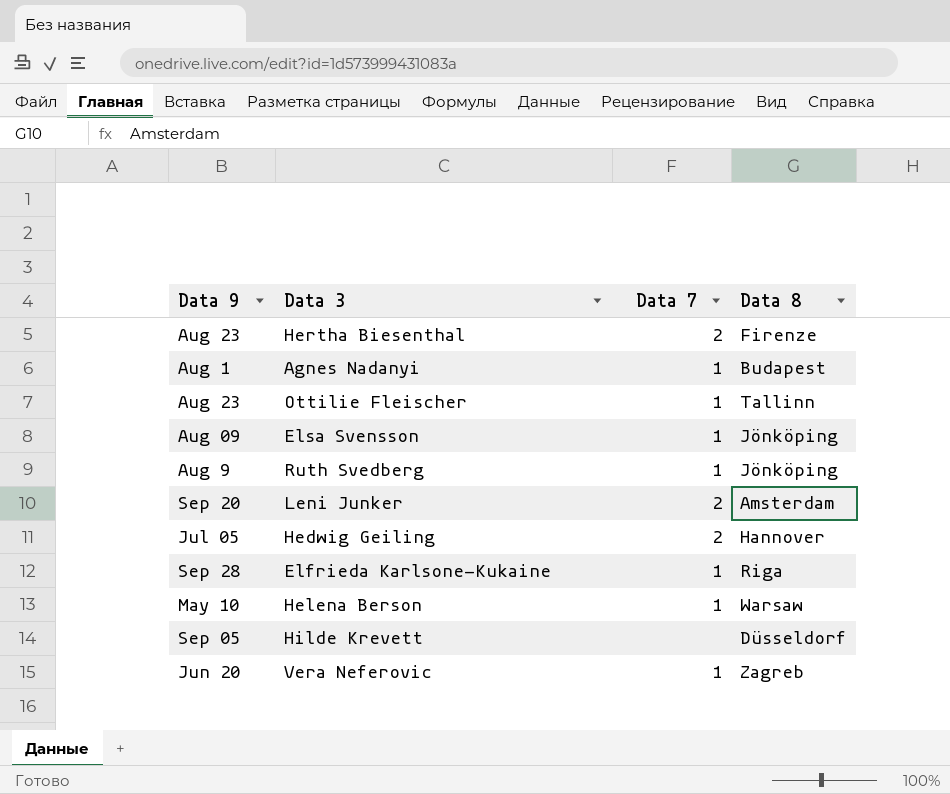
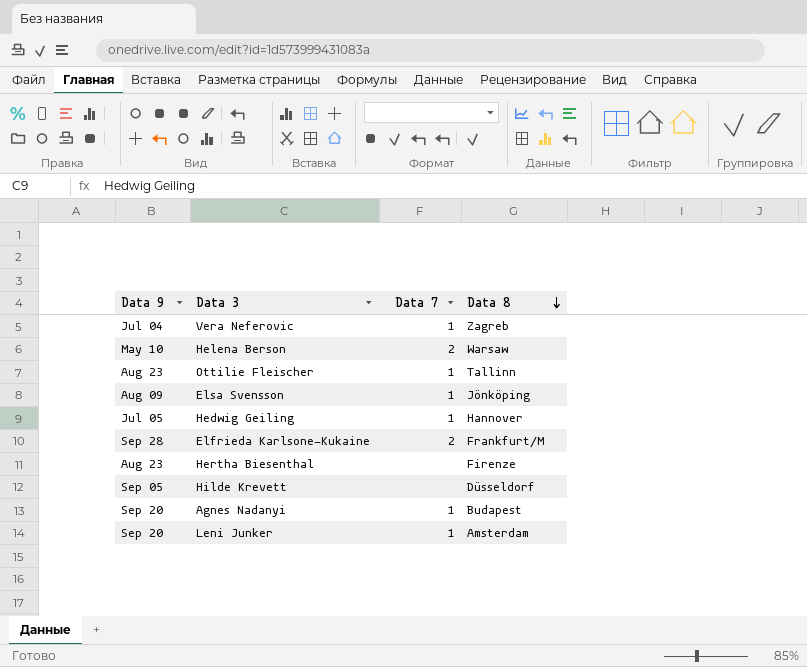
row order: none -> Data 8 descending
row Ruth Svedberg: Aug 9 | 1 | Jönköping -> none
Vera Neferovic | Data 9: Jun 20 -> Jul 04
Helena Berson | Data 7: 1 -> 2
Hedwig Geiling | Data 7: 2 -> 1
Elfrieda Karlsone-Kukaine | Data 7: 1 -> 2
Elfrieda Karlsone-Kukaine | Data 8: Riga -> Frankfurt/M
Hertha Biesenthal | Data 7: 2 -> none
Agnes Nadanyi | Data 9: Aug 1 -> Sep 20
Leni Junker | Data 7: 2 -> 1

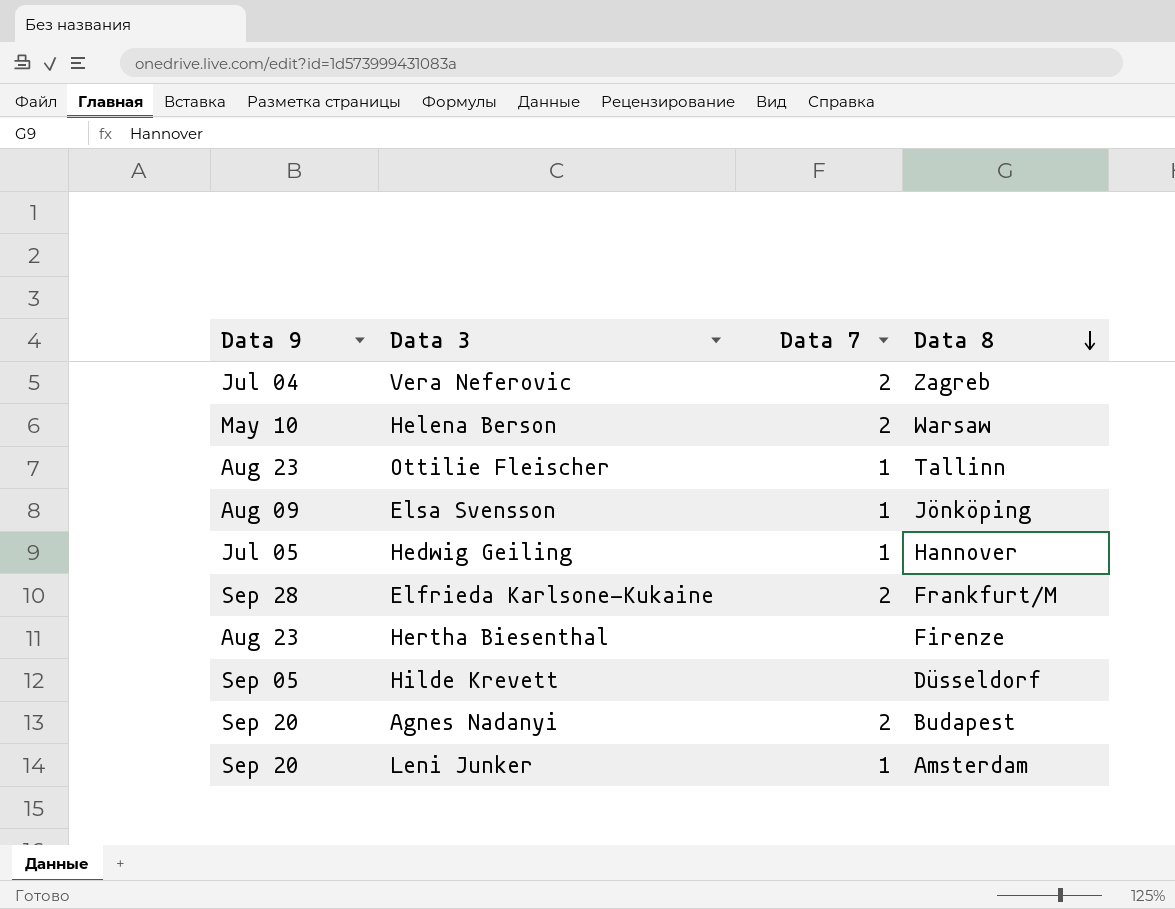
Vera Neferovic | Data 7: 1 -> 2
Agnes Nadanyi | Data 7: 1 -> 2

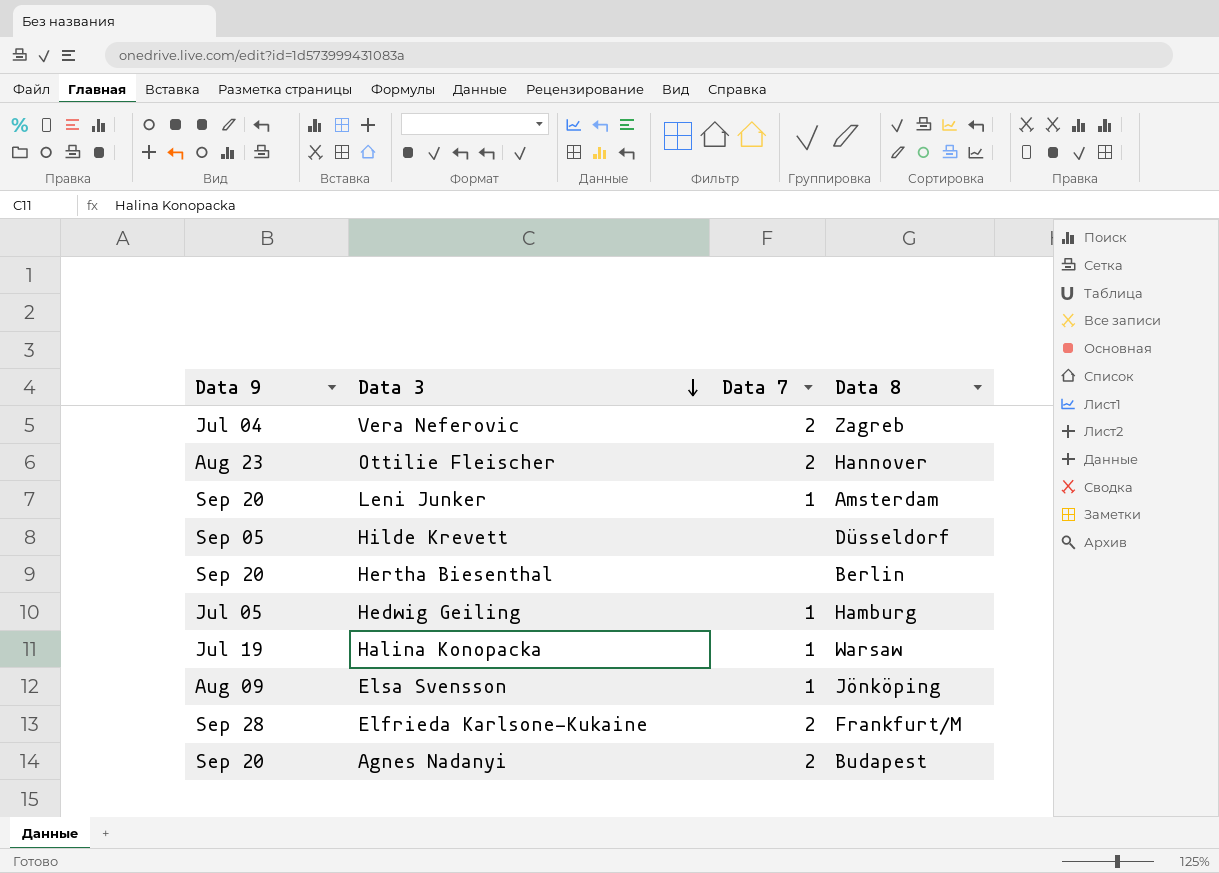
row order: Data 8 descending -> Data 3 descending
row Helena Berson: May 10 | 2 | Warsaw -> none
Ottilie Fleischer | Data 7: 1 -> 2
Ottilie Fleischer | Data 8: Tallinn -> Hannover
Hertha Biesenthal | Data 9: Aug 23 -> Sep 20
Hertha Biesenthal | Data 8: Firenze -> Berlin
Hedwig Geiling | Data 8: Hannover -> Hamburg
row Halina Konopacka: none -> Jul 19 | 1 | Warsaw

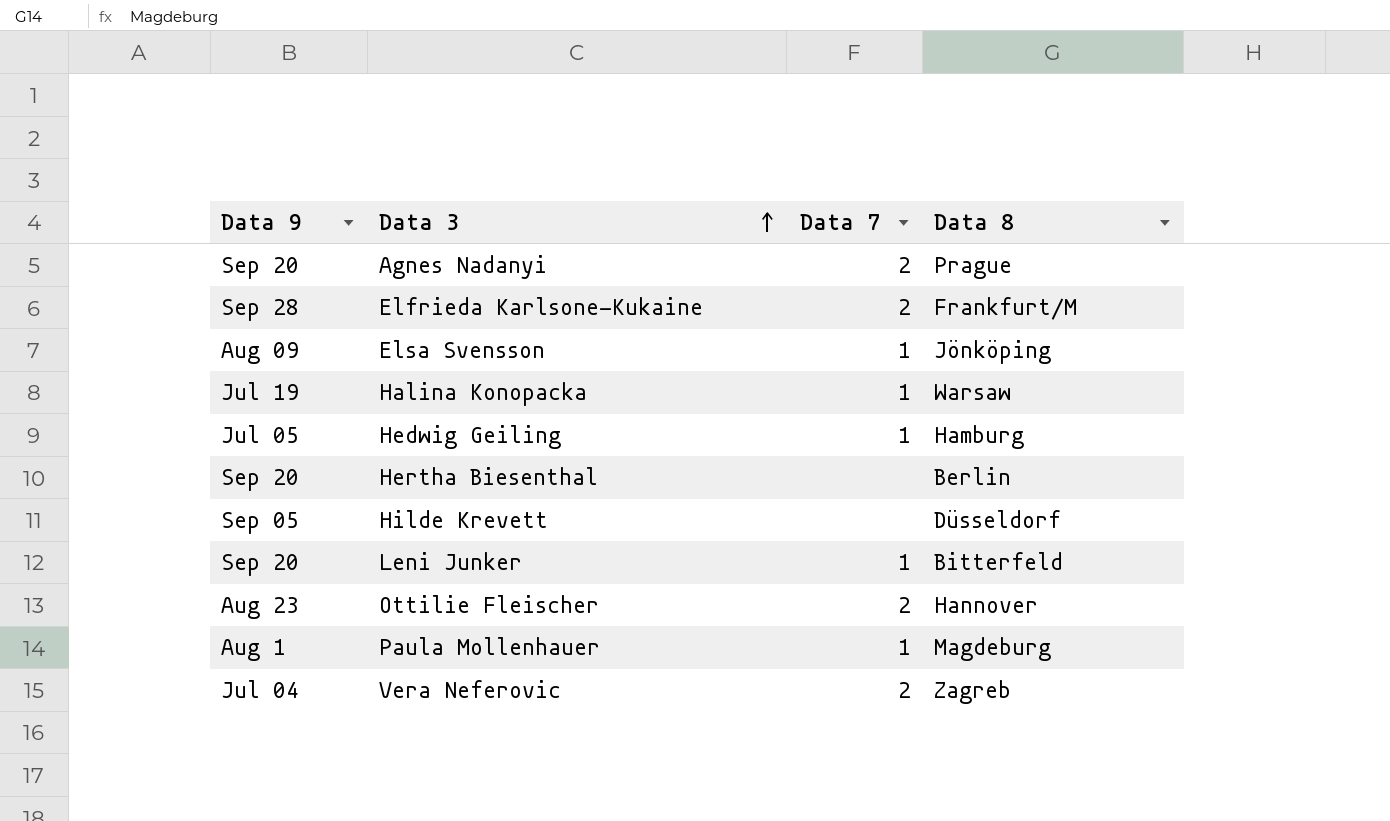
row order: Data 3 descending -> Data 3 ascending
Agnes Nadanyi | Data 8: Budapest -> Prague
Leni Junker | Data 8: Amsterdam -> Bitterfeld
row Paula Mollenhauer: none -> Aug 1 | 1 | Magdeburg

